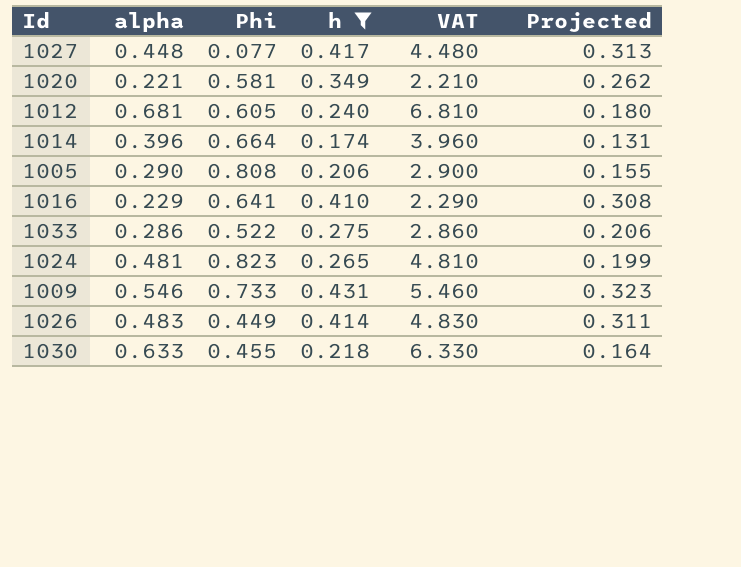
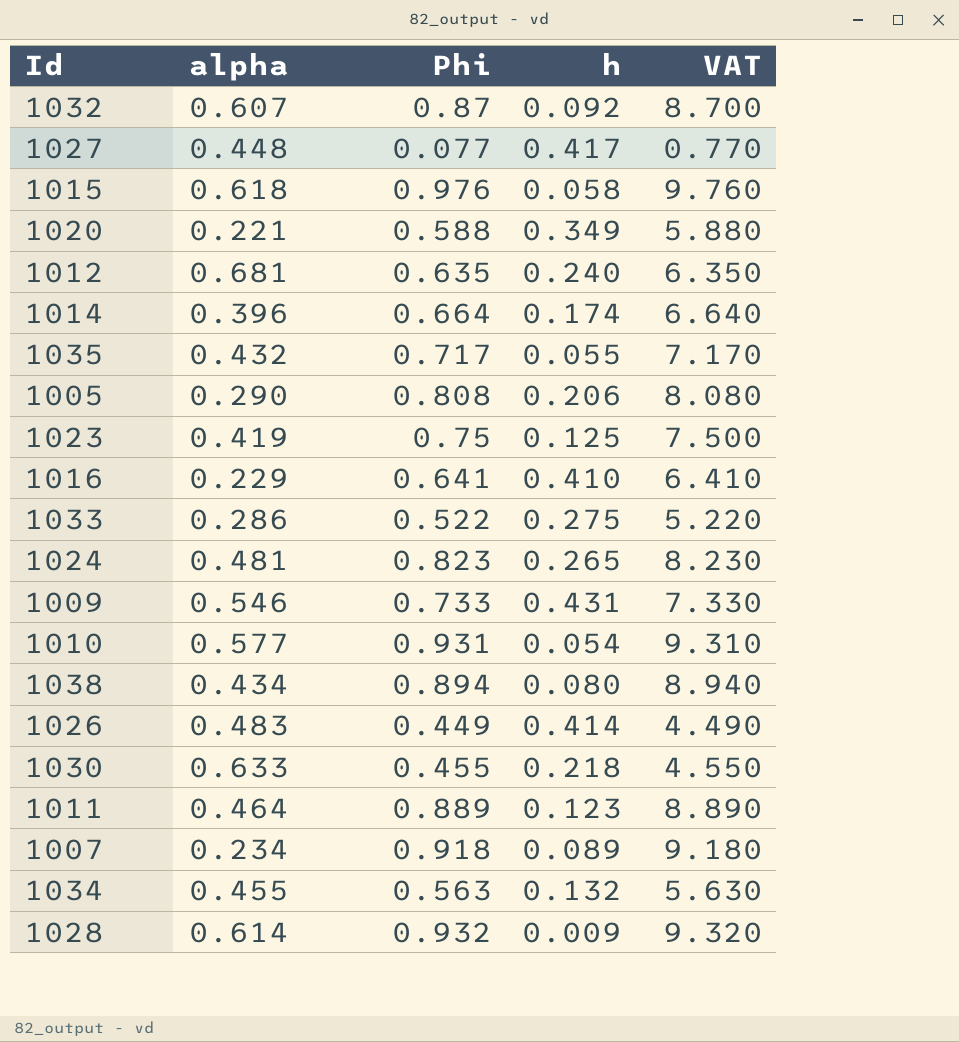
filter: h >= 0.174 -> none
column Projected | formula: [h] * 0.75 -> none
column VAT | formula: [alpha] * 10 -> [Phi] * 10
1020 | Phi: 0.581 -> 0.588
1012 | Phi: 0.605 -> 0.635

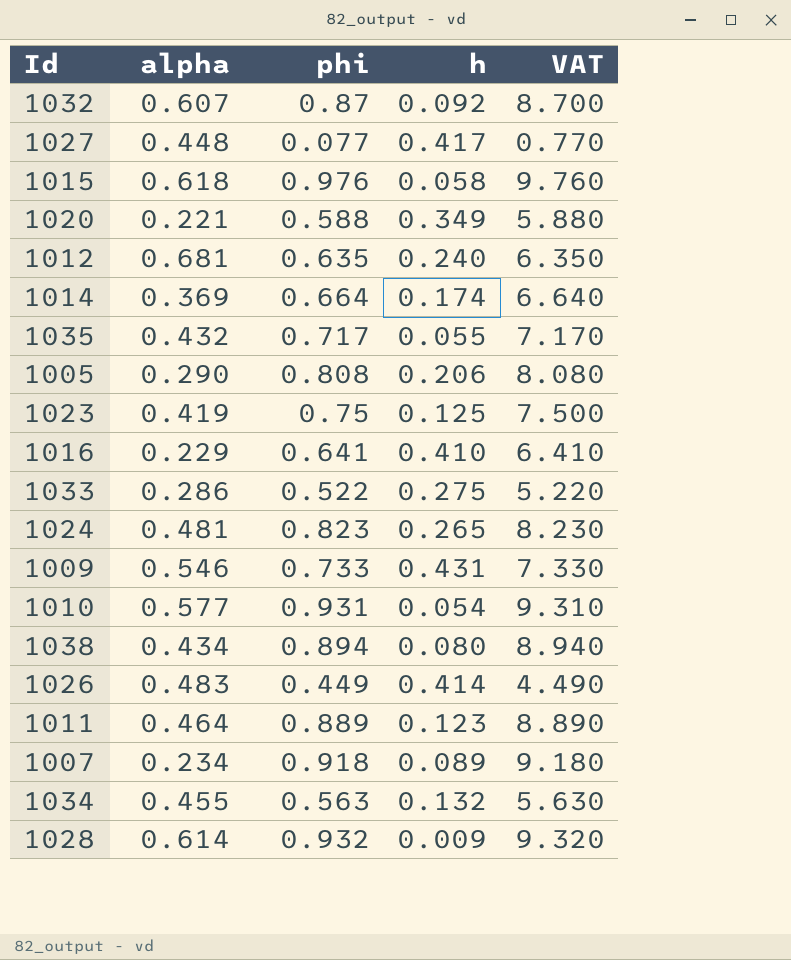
column name: Phi -> phi
row 1030: 0.633 | 0.455 | 0.218 | 4.550 -> none
1014 | alpha: 0.396 -> 0.369

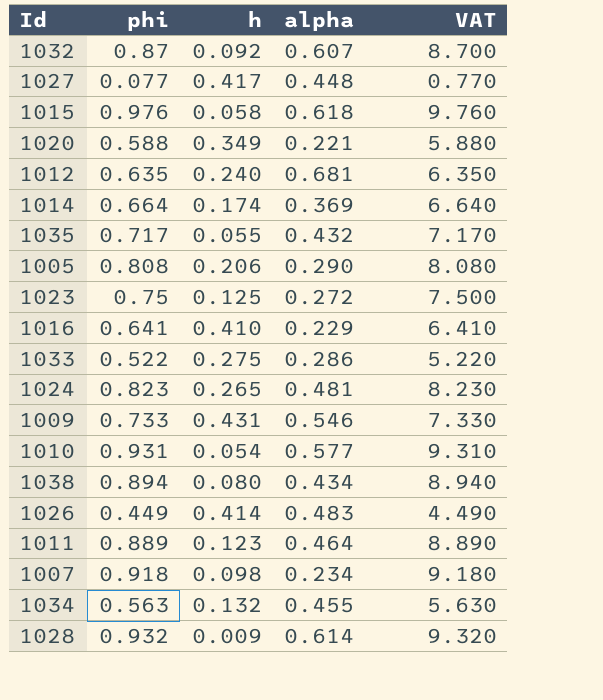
column alpha | position: 2 -> 4
1023 | alpha: 0.419 -> 0.272
1007 | h: 0.089 -> 0.098

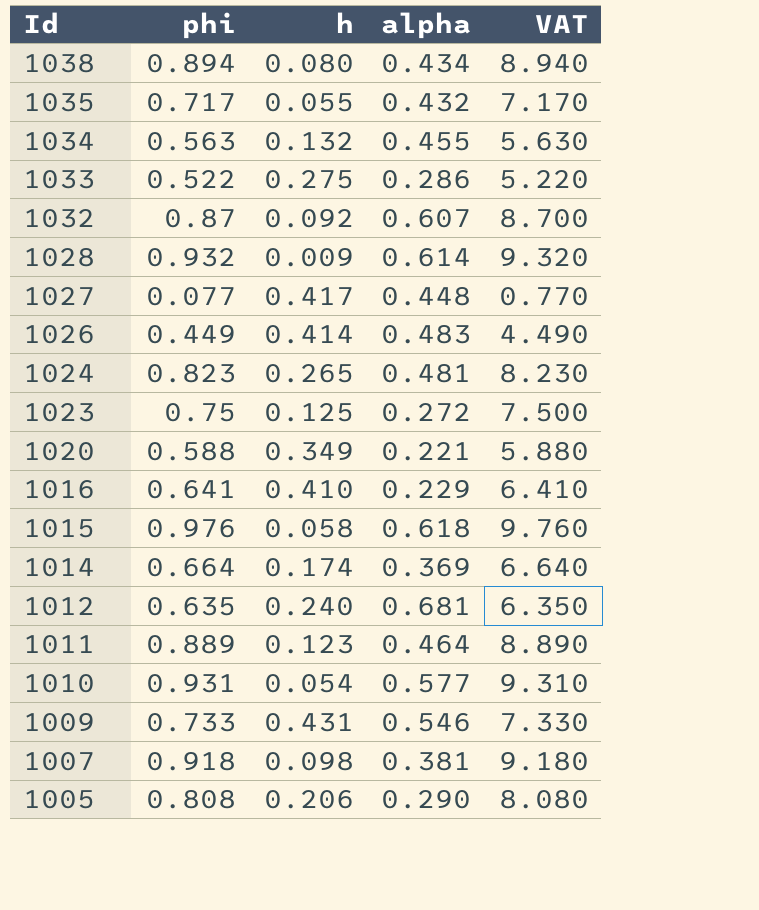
row order: none -> Id descending
1007 | alpha: 0.234 -> 0.381

